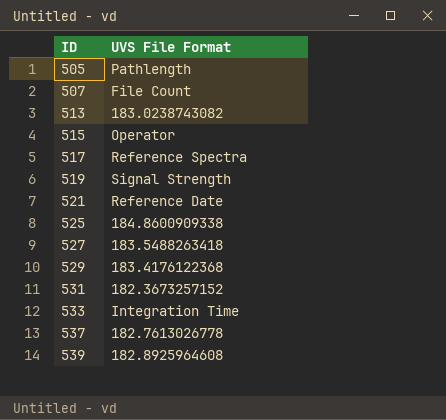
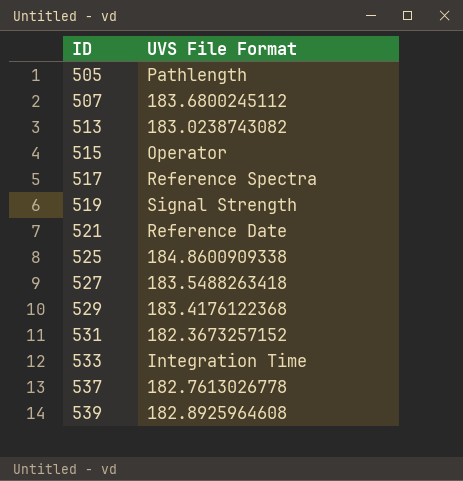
507 | UVS File Format: File Count -> 183.6800245112

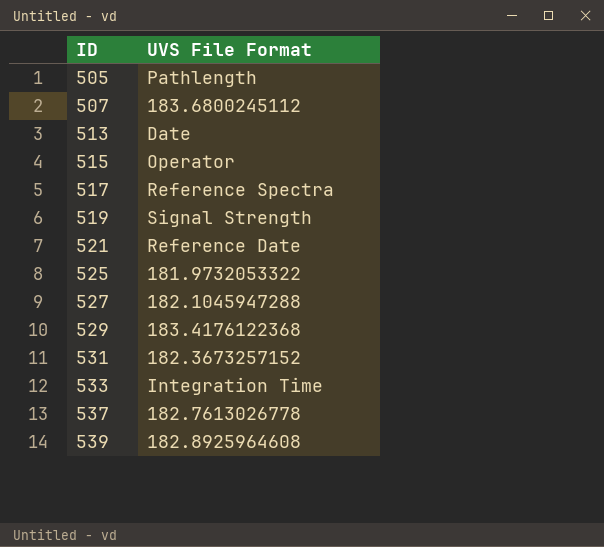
513 | UVS File Format: 183.0238743082 -> Date
525 | UVS File Format: 184.8600909338 -> 181.9732053322
527 | UVS File Format: 183.5488263418 -> 182.1045947288

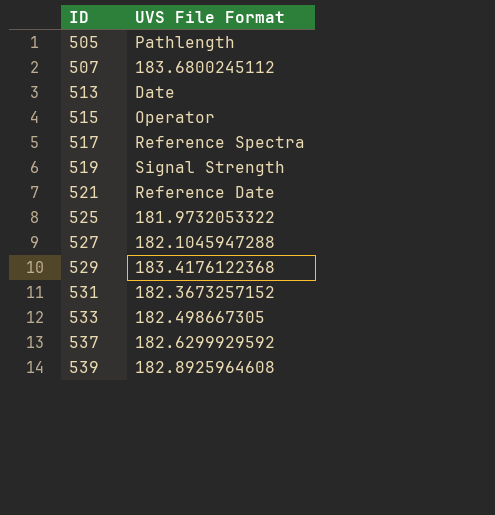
533 | UVS File Format: Integration Time -> 182.498667305
537 | UVS File Format: 182.7613026778 -> 182.6299929592

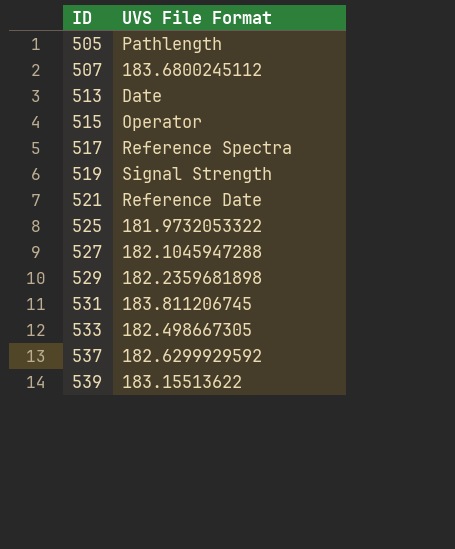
529 | UVS File Format: 183.4176122368 -> 182.2359681898
531 | UVS File Format: 182.3673257152 -> 183.811206745
539 | UVS File Format: 182.8925964608 -> 183.15513622

